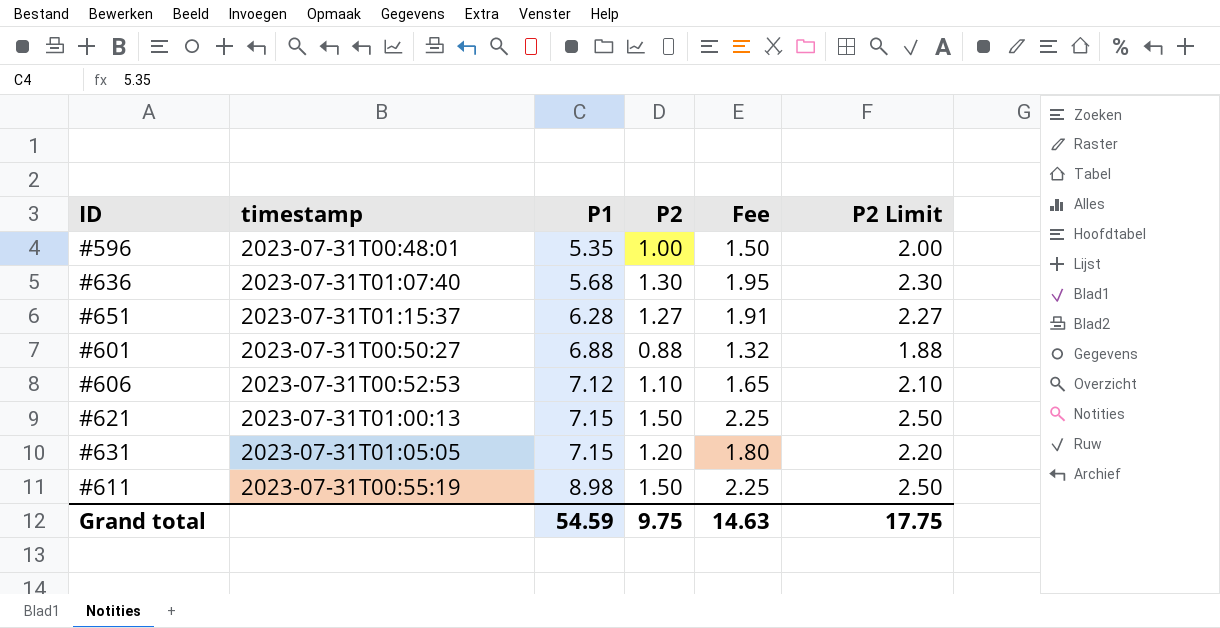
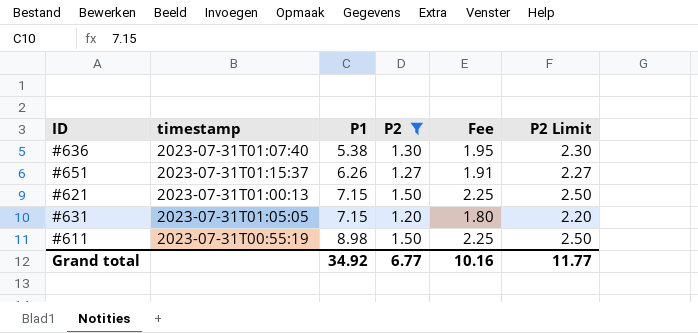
filter: none -> P2 >= 1.20
#636 | P1: 5.68 -> 5.38
#651 | P1: 6.28 -> 6.26
Grand total | P1: 54.59 -> 34.92
Grand total | P2: 9.75 -> 6.77
Grand total | Fee: 14.63 -> 10.16
Grand total | P2 Limit: 17.75 -> 11.77

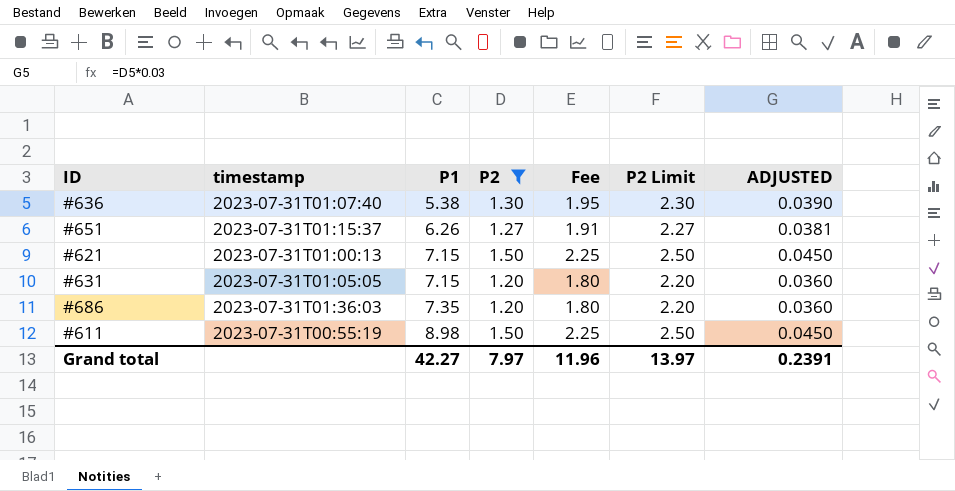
column ADJUSTED | formula: none -> [P2] * 0.03
row #686: none -> 2023-07-31T01:36:03 | 7.35 | 1.20 | 1.80 | 2.20 | 0.0360
Grand total | P1: 34.92 -> 42.27
Grand total | P2: 6.77 -> 7.97
Grand total | Fee: 10.16 -> 11.96
Grand total | P2 Limit: 11.77 -> 13.97

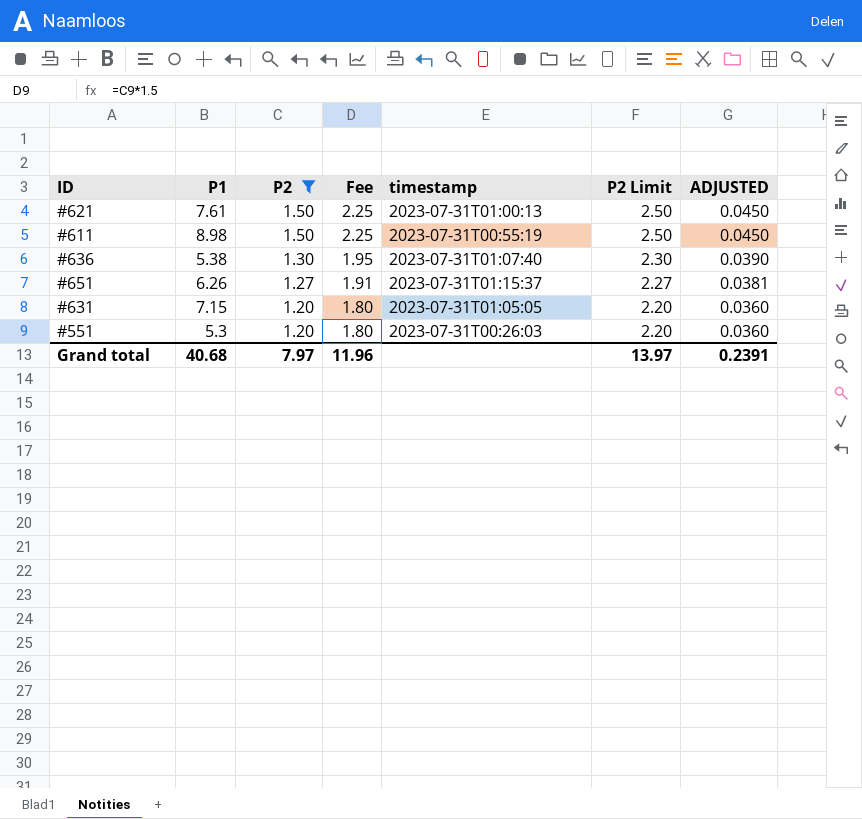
row order: P1 ascending -> P2 descending
column timestamp | position: 2 -> 5
row #686: 2023-07-31T01:36:03 | 7.35 | 1.20 | 1.80 | 2.20 | 0.0360 -> none
#621 | P1: 7.15 -> 7.61
row #551: none -> 5.3 | 1.20 | 1.80 | 2023-07-31T00:26:03 | 2.20 | 0.0360
Grand total | P1: 42.27 -> 40.68

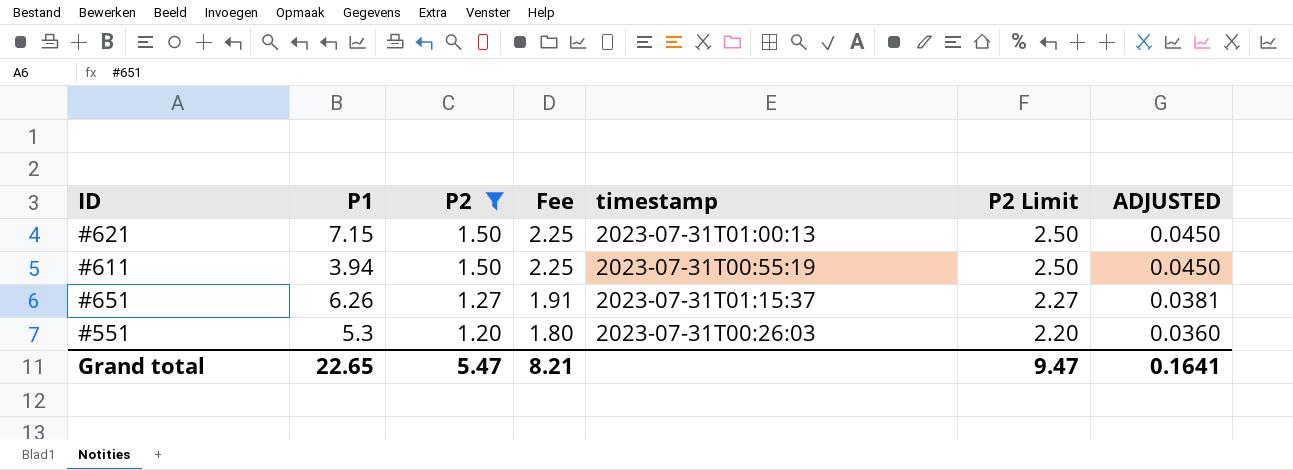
row #636: 5.38 | 1.30 | 1.95 | 2023-07-31T01:07:40 | 2.30 | 0.0390 -> none
row #631: 7.15 | 1.20 | 1.80 | 2023-07-31T01:05:05 | 2.20 | 0.0360 -> none
#621 | P1: 7.61 -> 7.15
#611 | P1: 8.98 -> 3.94
Grand total | P1: 40.68 -> 22.65
Grand total | P2: 7.97 -> 5.47
Grand total | Fee: 11.96 -> 8.21
Grand total | P2 Limit: 13.97 -> 9.47
Grand total | ADJUSTED: 0.2391 -> 0.1641

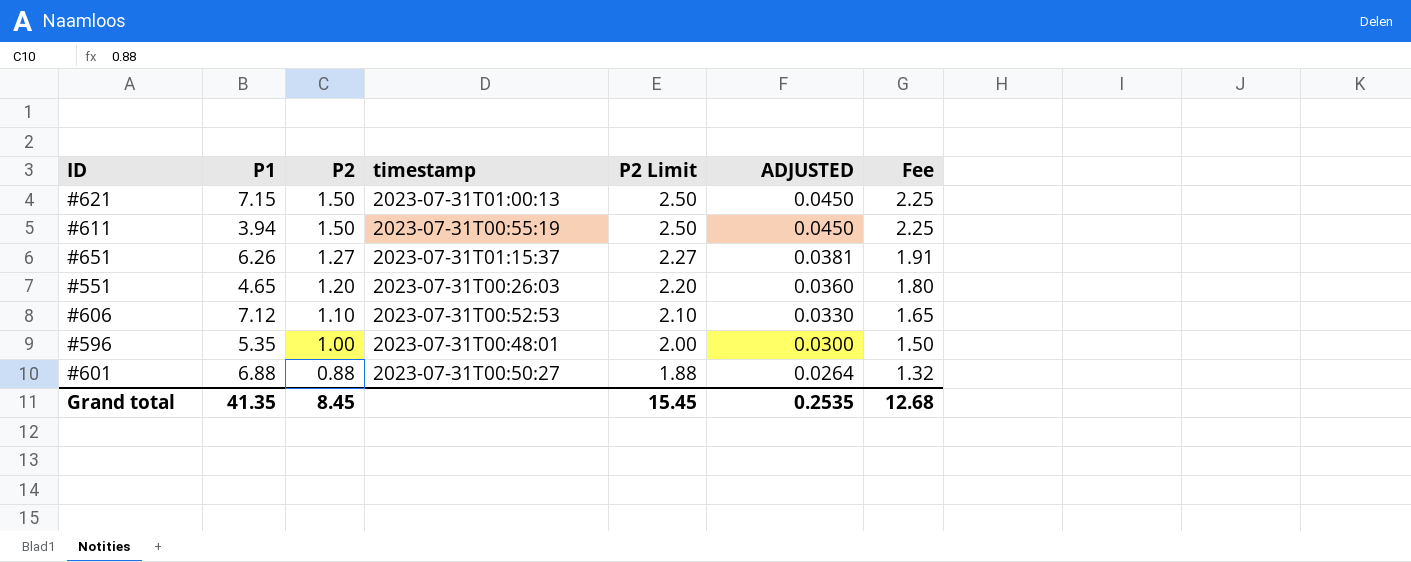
filter: P2 >= 1.20 -> none
column Fee | position: 4 -> 7
#551 | P1: 5.3 -> 4.65
Grand total | P1: 22.65 -> 41.35
Grand total | P2: 5.47 -> 8.45
Grand total | P2 Limit: 9.47 -> 15.45
Grand total | ADJUSTED: 0.1641 -> 0.2535
Grand total | Fee: 8.21 -> 12.68

